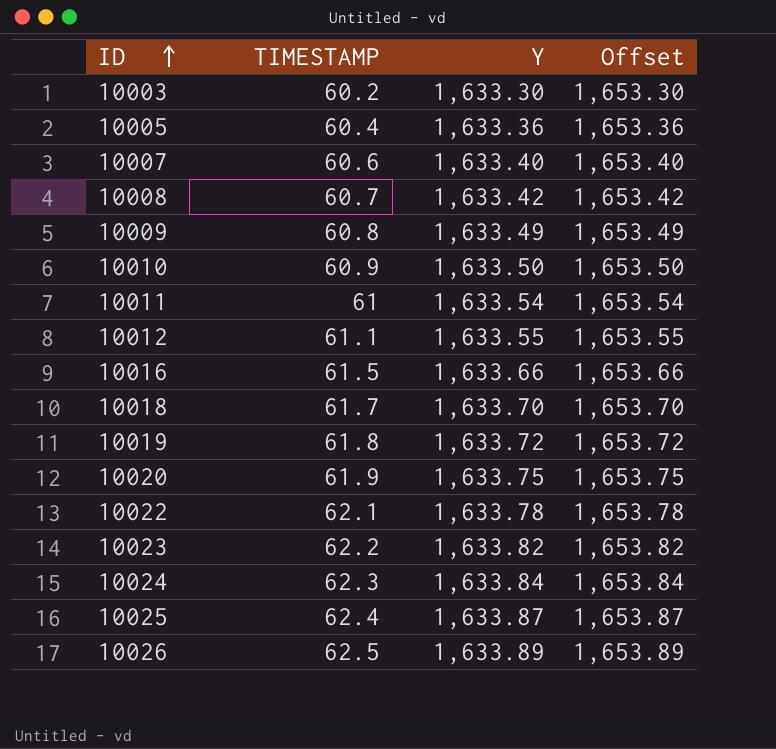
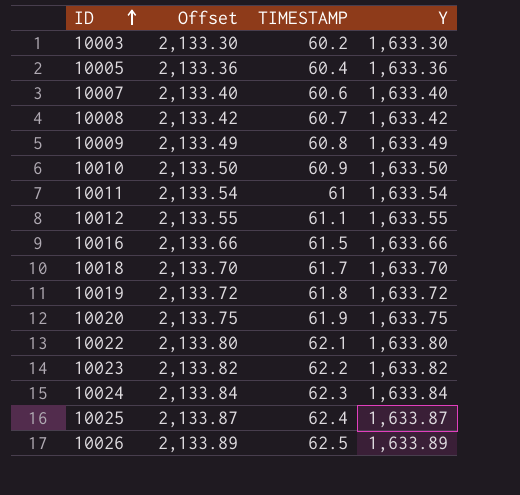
column Offset | formula: [Y] + 20 -> [Y] + 500
column Offset | position: 4 -> 2
10022 | Y: 1,633.78 -> 1,633.80

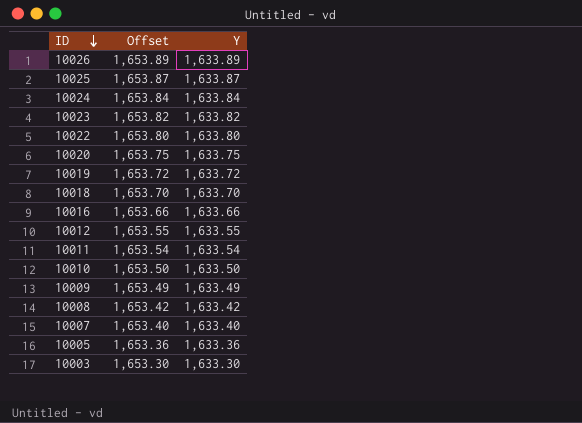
row order: ID ascending -> ID descending
column TIMESTAMP | position: 3 -> none
column Offset | formula: [Y] + 500 -> [Y] + 20

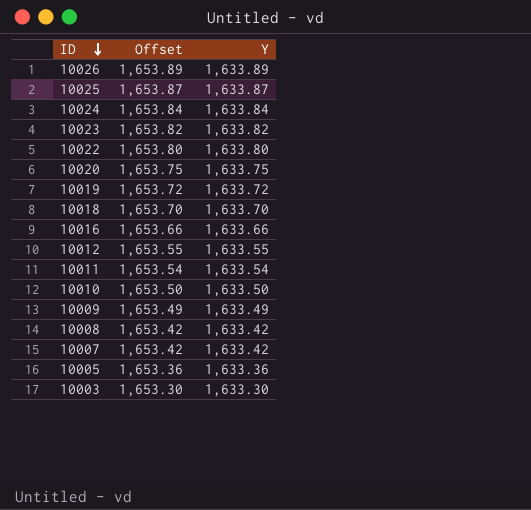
10007 | Offset: 1,653.40 -> 1,653.42
10007 | Y: 1,633.40 -> 1,633.42

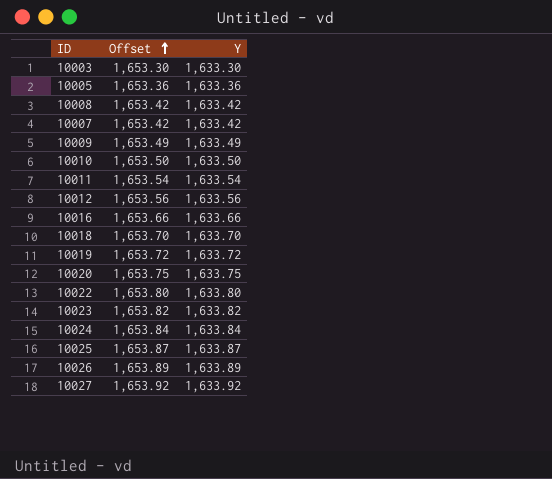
row order: ID descending -> Offset ascending
10012 | Offset: 1,653.55 -> 1,653.56
10012 | Y: 1,633.55 -> 1,633.56
row 10027: none -> 1,653.92 | 1,633.92

